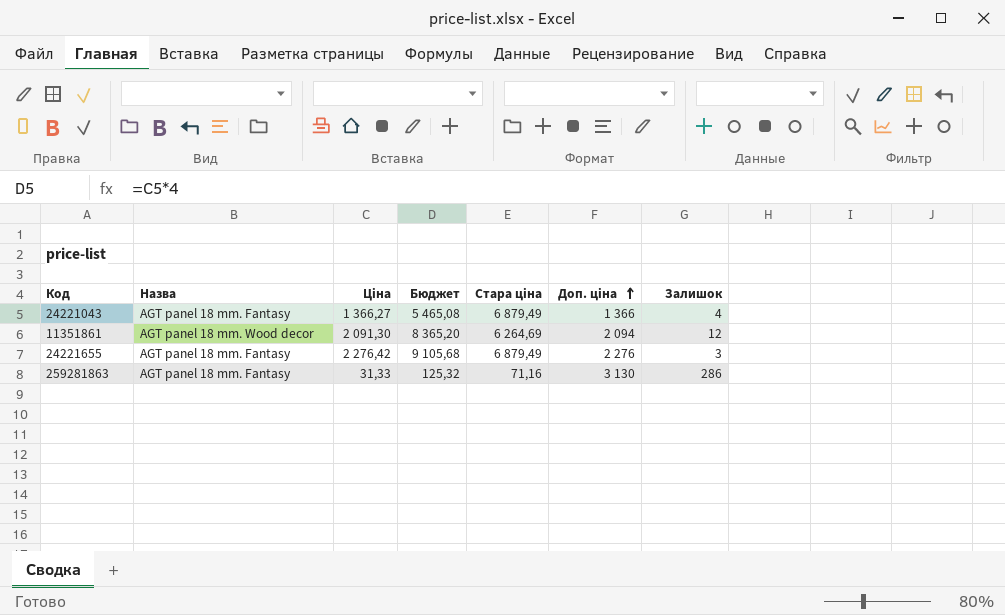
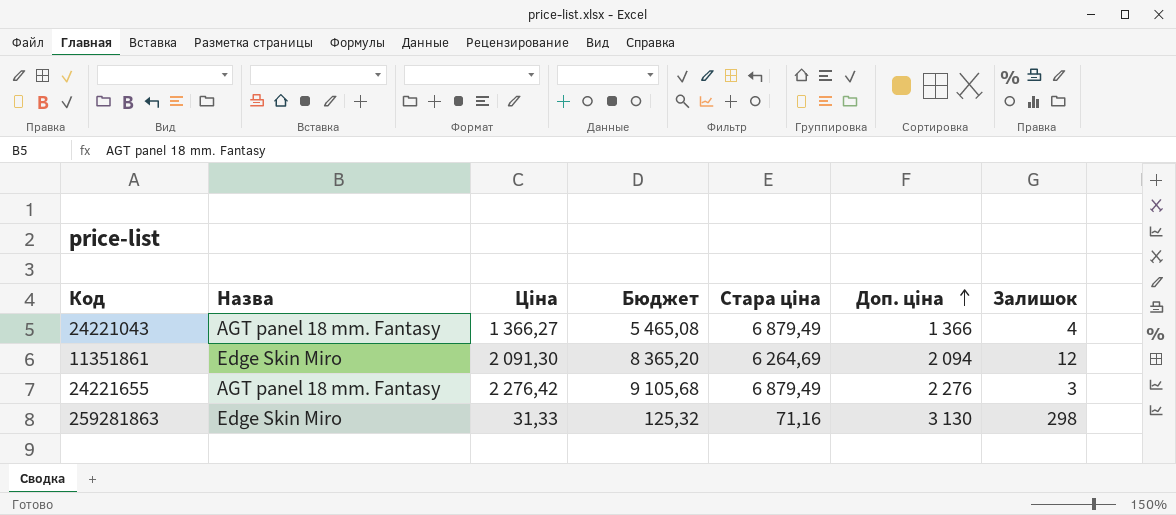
11351861 | Назва: AGT panel 18 mm. Wood decor -> Edge Skin Miro
259281863 | Назва: AGT panel 18 mm. Fantasy -> Edge Skin Miro
259281863 | Залишок: 286 -> 298

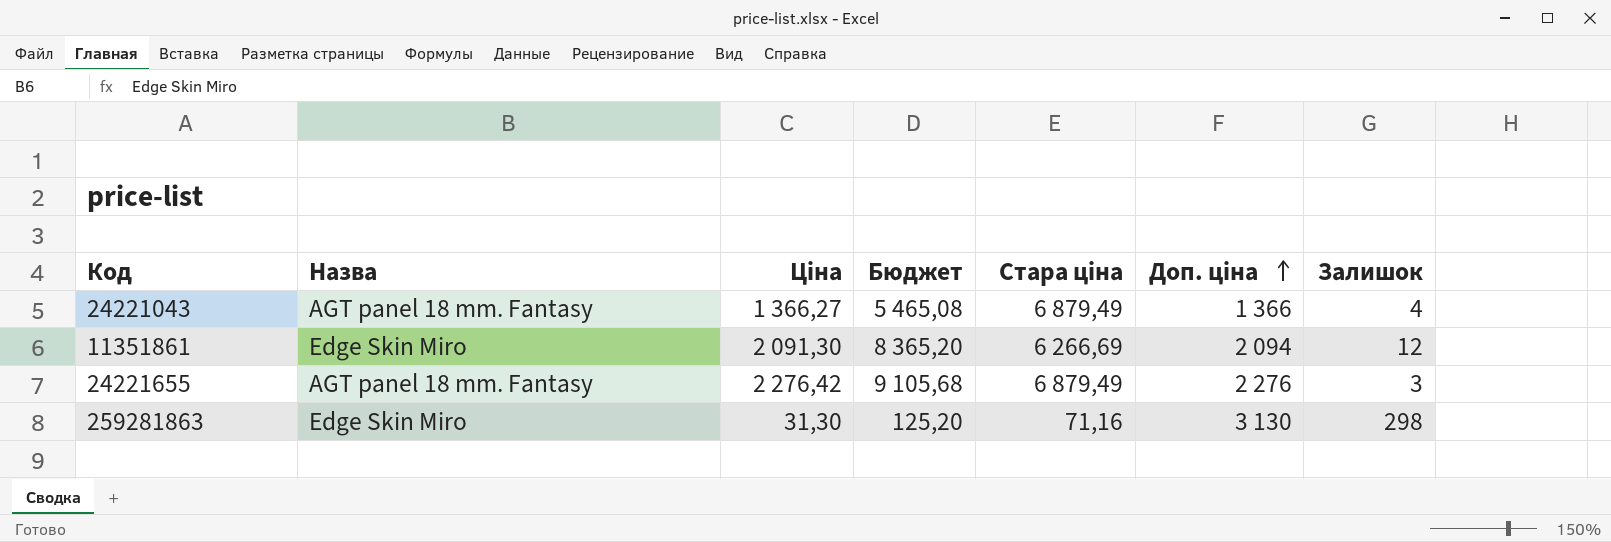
11351861 | Стара ціна: 6 264,69 -> 6 266,69
259281863 | Ціна: 31,33 -> 31,30
259281863 | Бюджет: 125,32 -> 125,20

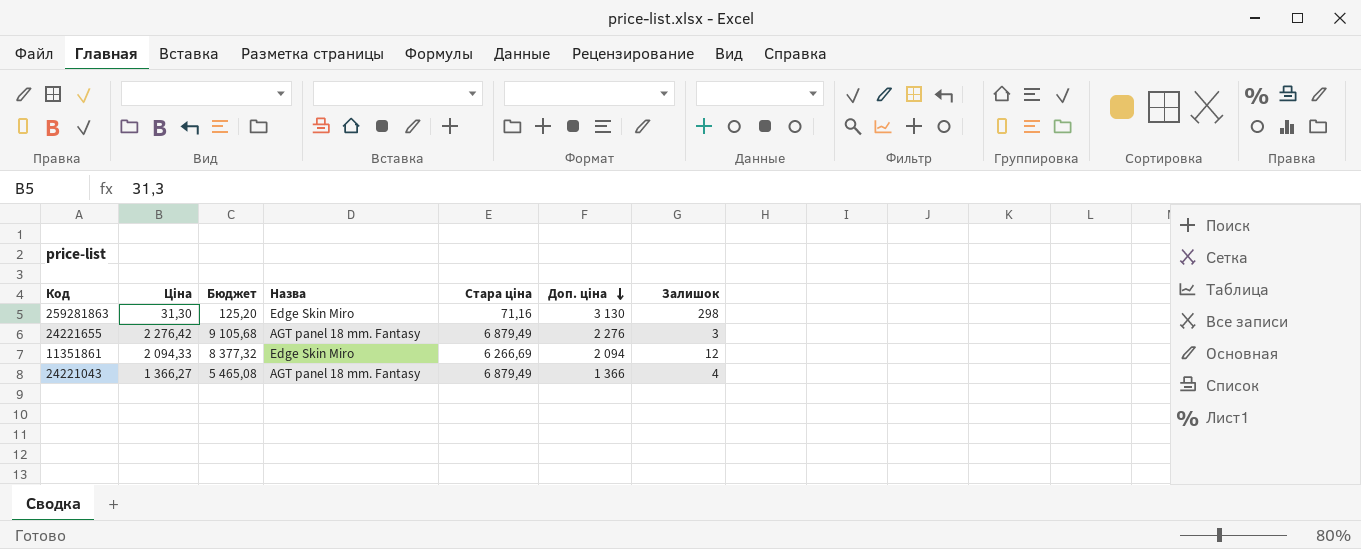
row order: Доп. ціна ascending -> Доп. ціна descending
column Назва | position: 2 -> 4
11351861 | Ціна: 2 091,30 -> 2 094,33
11351861 | Бюджет: 8 365,20 -> 8 377,32

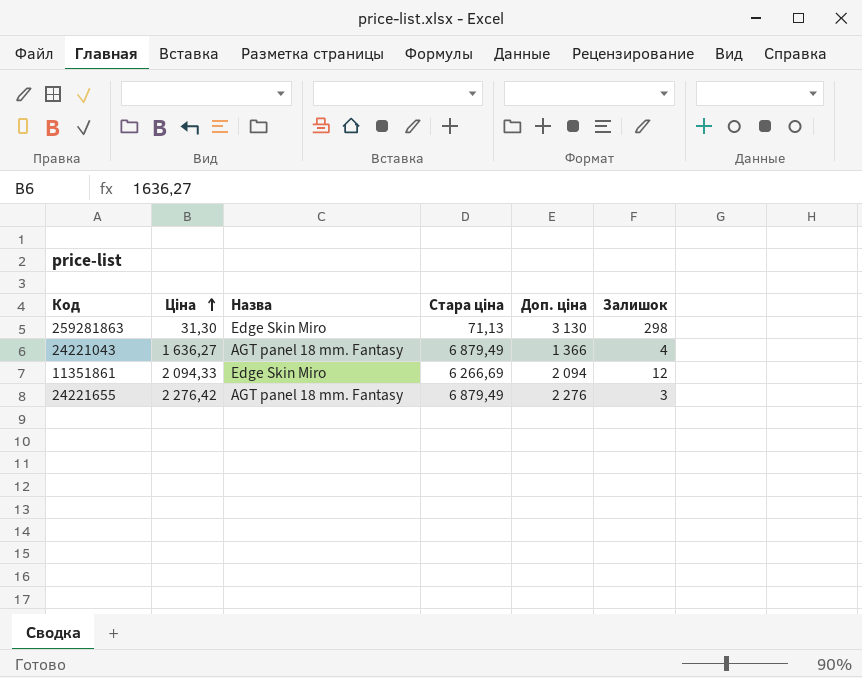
row order: Доп. ціна descending -> Ціна ascending
column Бюджет | formula: [Ціна] * 4 -> none
259281863 | Стара ціна: 71,16 -> 71,13
24221043 | Ціна: 1 366,27 -> 1 636,27

